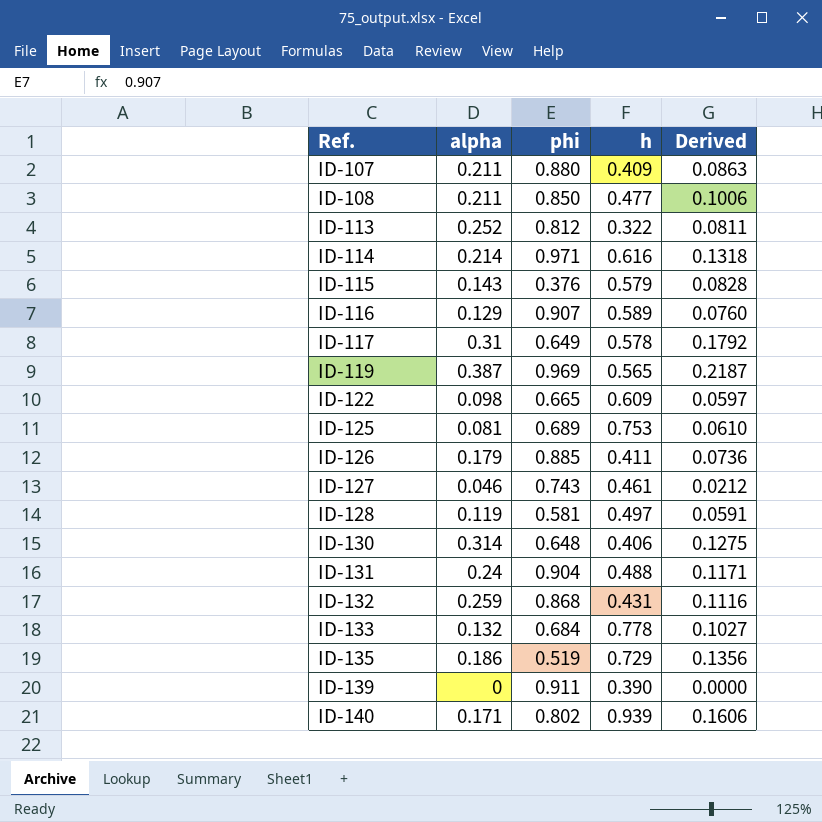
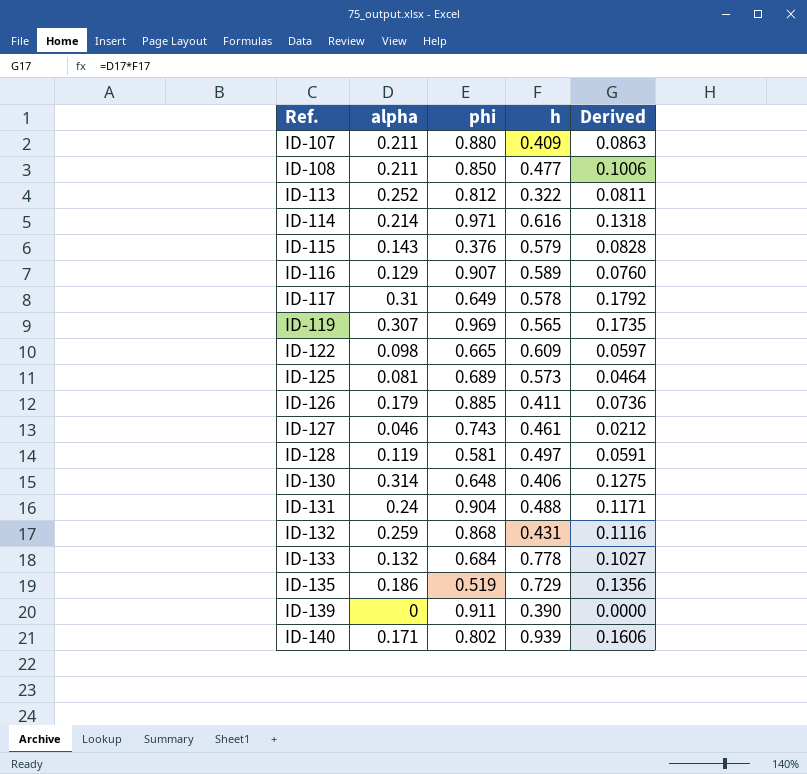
ID-119 | alpha: 0.387 -> 0.307
ID-119 | Derived: 0.2187 -> 0.1735
ID-125 | h: 0.753 -> 0.573
ID-125 | Derived: 0.0610 -> 0.0464

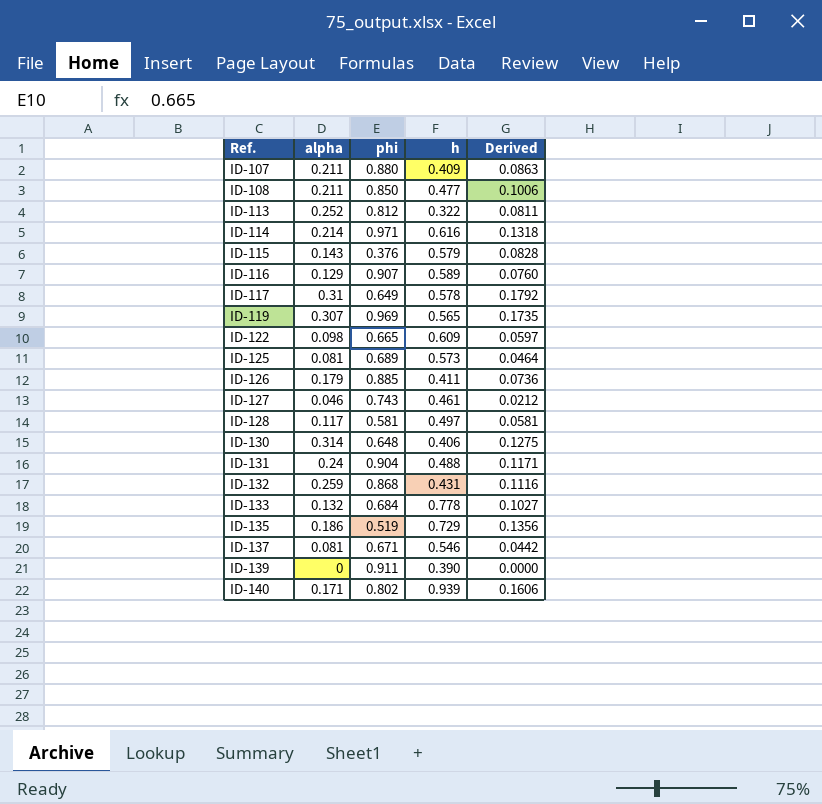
ID-128 | alpha: 0.119 -> 0.117
ID-128 | Derived: 0.0591 -> 0.0581
row ID-137: none -> 0.081 | 0.671 | 0.546 | 0.0442

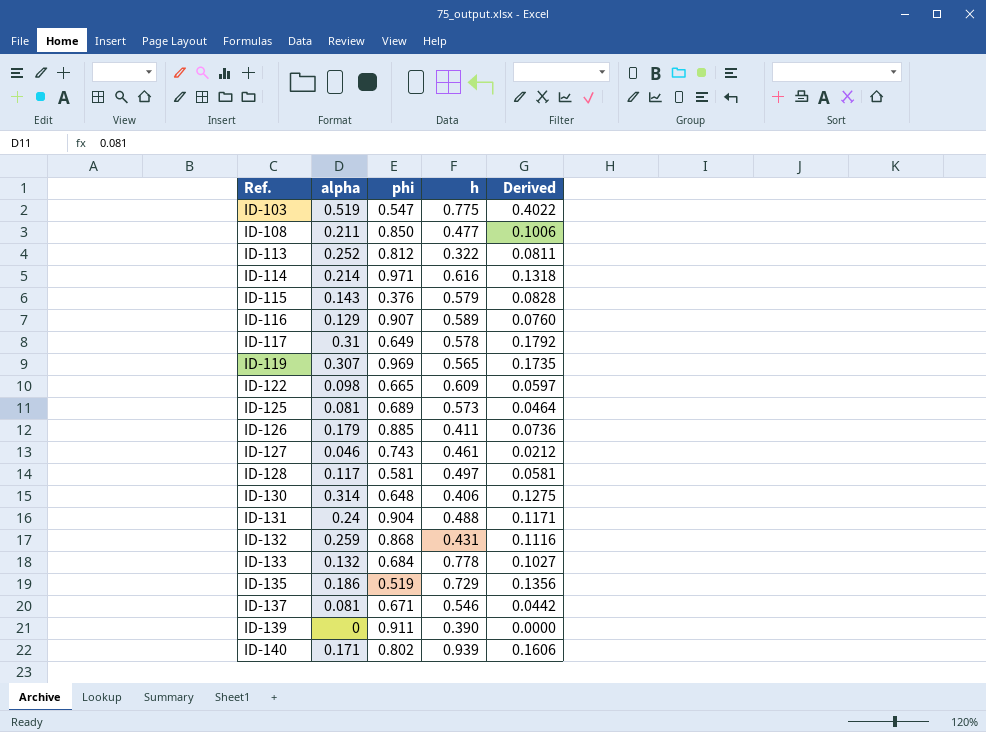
row ID-107: 0.211 | 0.880 | 0.409 | 0.0863 -> none
row ID-103: none -> 0.519 | 0.547 | 0.775 | 0.4022

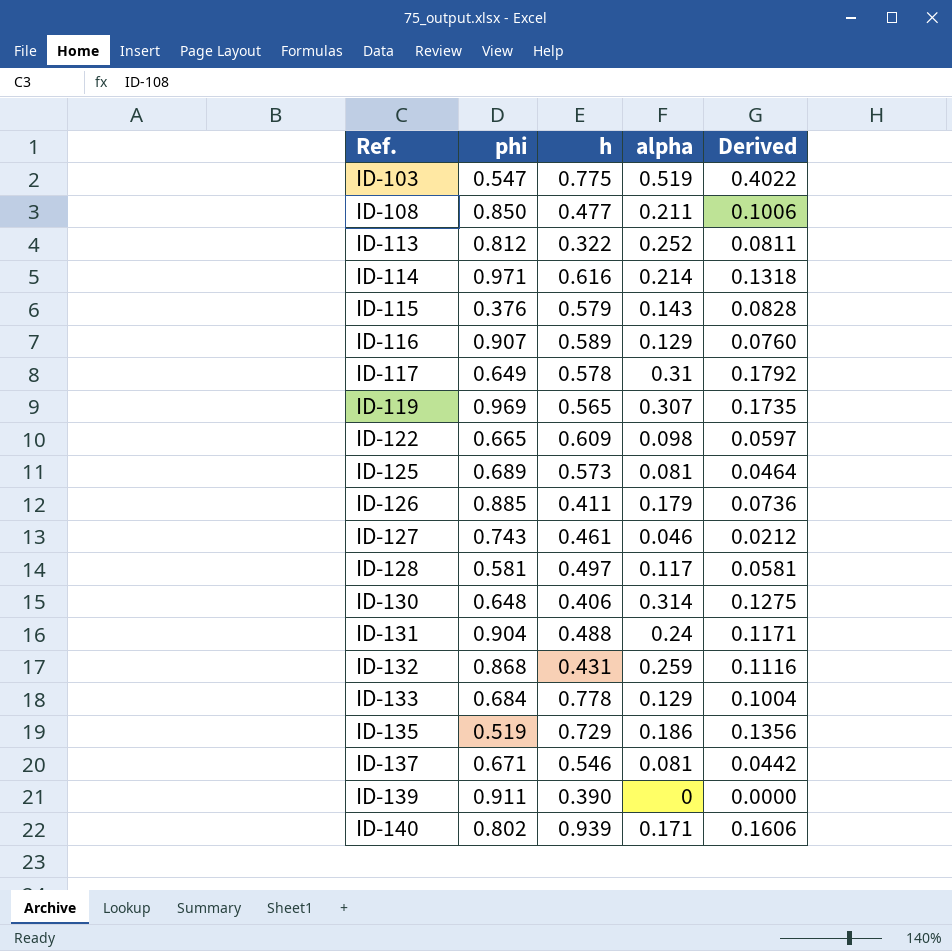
column alpha | position: 2 -> 4
ID-133 | alpha: 0.132 -> 0.129
ID-133 | Derived: 0.1027 -> 0.1004

